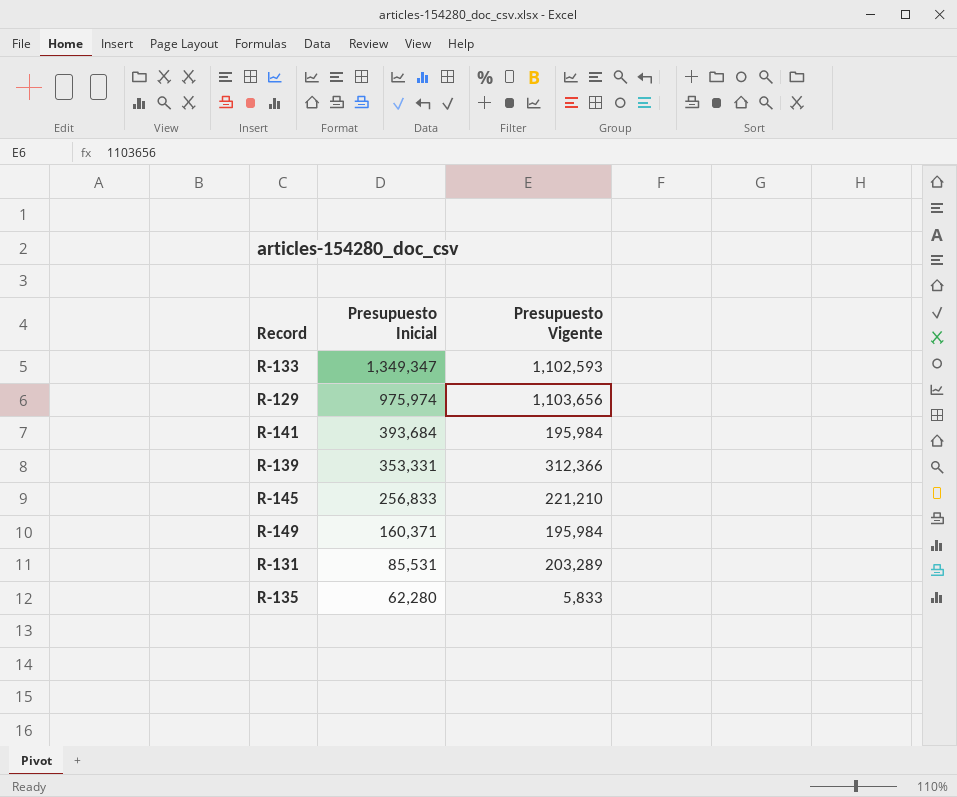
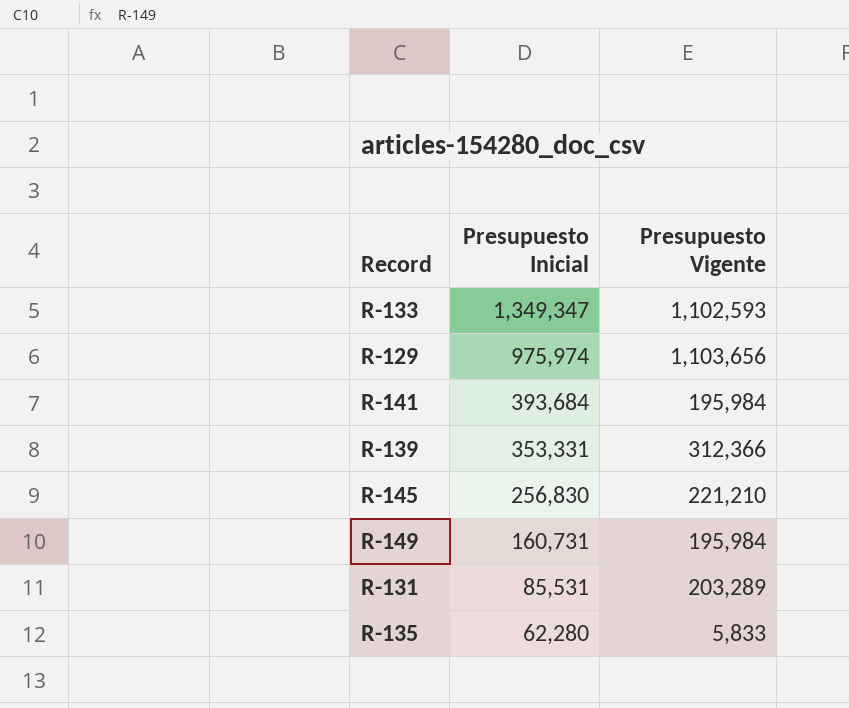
R-145 | Presupuesto Inicial: 256,833 -> 256,830
R-149 | Presupuesto Inicial: 160,371 -> 160,731

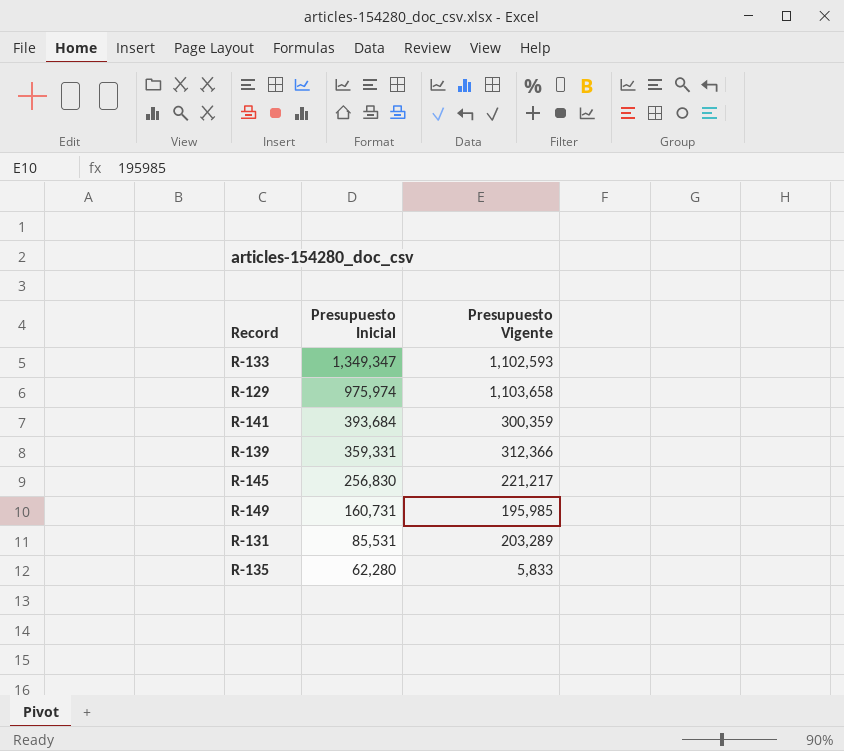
R-129 | Presupuesto Vigente: 1,103,656 -> 1,103,658
R-141 | Presupuesto Vigente: 195,984 -> 300,359
R-139 | Presupuesto Inicial: 353,331 -> 359,331
R-145 | Presupuesto Vigente: 221,210 -> 221,217
R-149 | Presupuesto Vigente: 195,984 -> 195,985

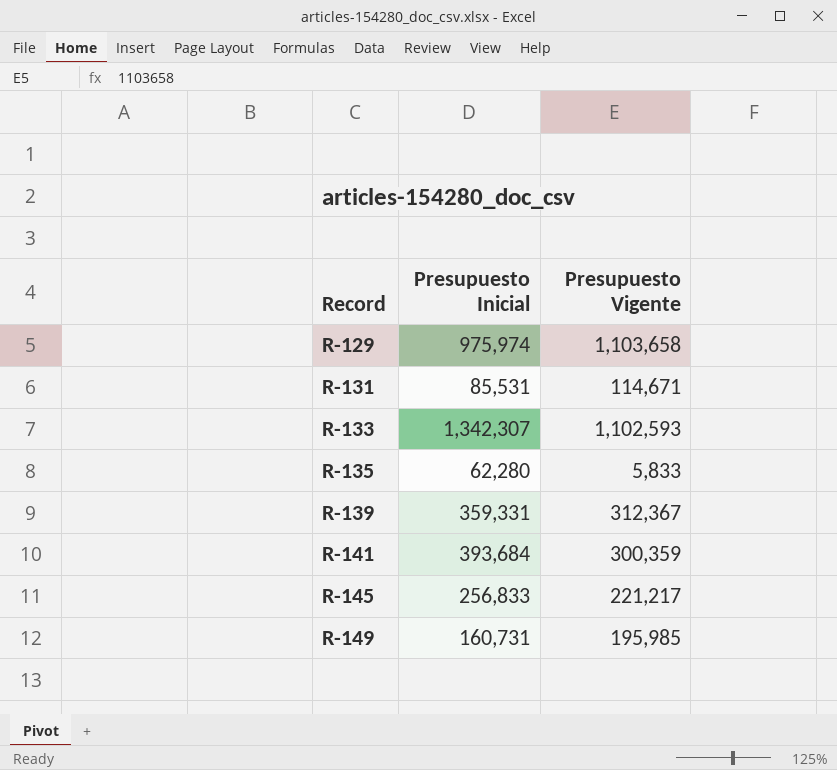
row order: Presupuesto Inicial descending -> Record ascending
R-131 | Presupuesto Vigente: 203,289 -> 114,671
R-133 | Presupuesto Inicial: 1,349,347 -> 1,342,307
R-139 | Presupuesto Vigente: 312,366 -> 312,367
R-145 | Presupuesto Inicial: 256,830 -> 256,833

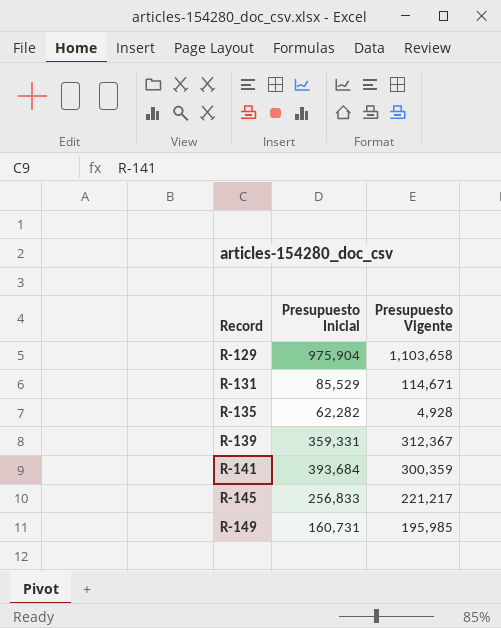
row R-133: 1,342,307 | 1,102,593 -> none
R-129 | Presupuesto Inicial: 975,974 -> 975,904
R-131 | Presupuesto Inicial: 85,531 -> 85,529
R-135 | Presupuesto Inicial: 62,280 -> 62,282
R-135 | Presupuesto Vigente: 5,833 -> 4,928

